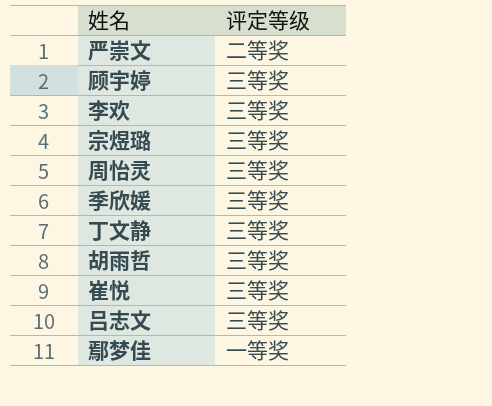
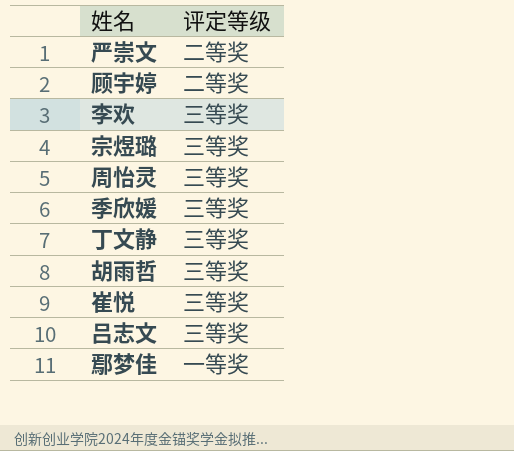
顾宇婷 | 评定等级: 三等奖 -> 二等奖

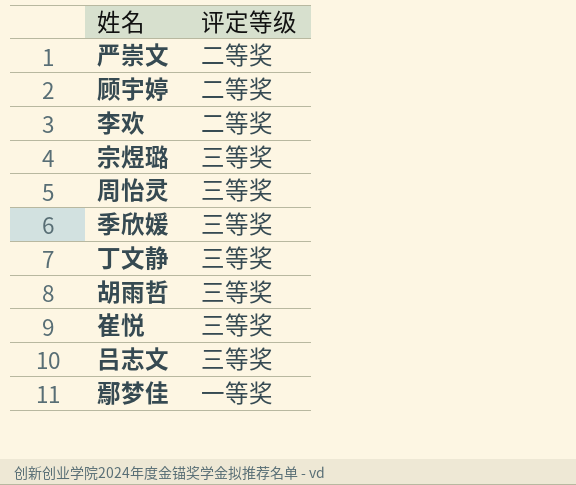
李欢 | 评定等级: 三等奖 -> 二等奖

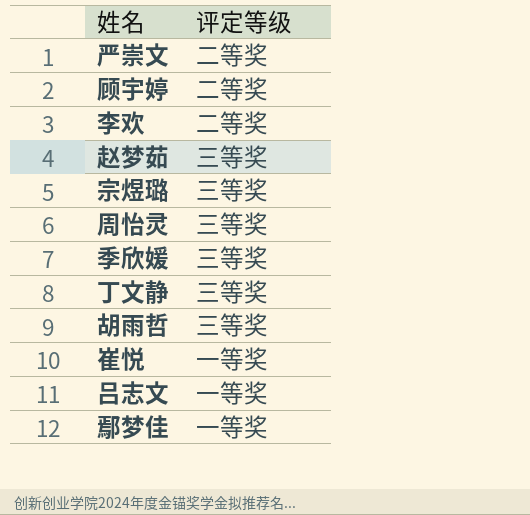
row 赵梦茹: none -> 三等奖
崔悦 | 评定等级: 三等奖 -> 一等奖
吕志文 | 评定等级: 三等奖 -> 一等奖

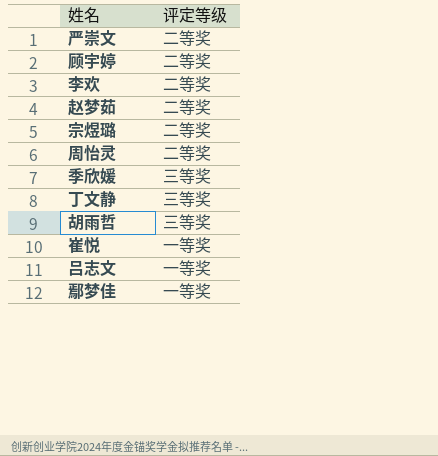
赵梦茹 | 评定等级: 三等奖 -> 二等奖
宗煜璐 | 评定等级: 三等奖 -> 二等奖
周怡灵 | 评定等级: 三等奖 -> 二等奖

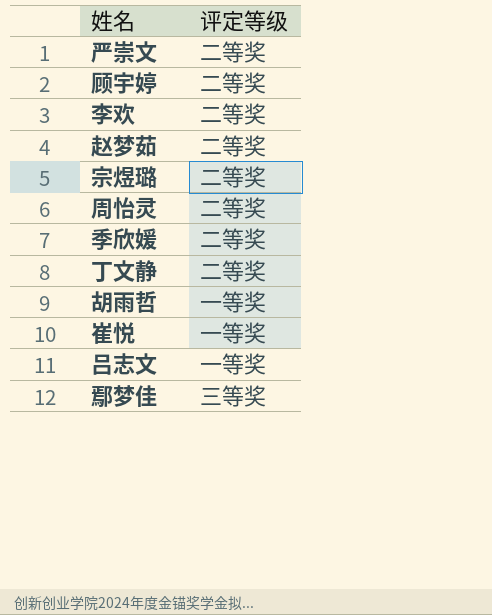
季欣媛 | 评定等级: 三等奖 -> 二等奖
丁文静 | 评定等级: 三等奖 -> 二等奖
胡雨哲 | 评定等级: 三等奖 -> 一等奖
鄢梦佳 | 评定等级: 一等奖 -> 三等奖

